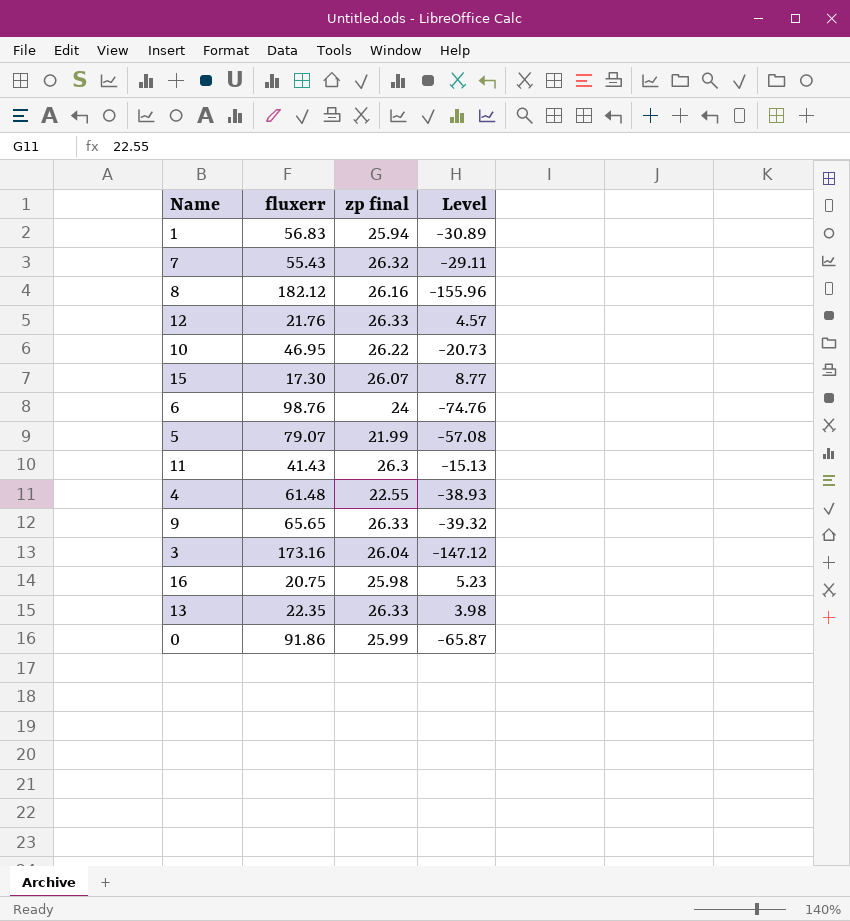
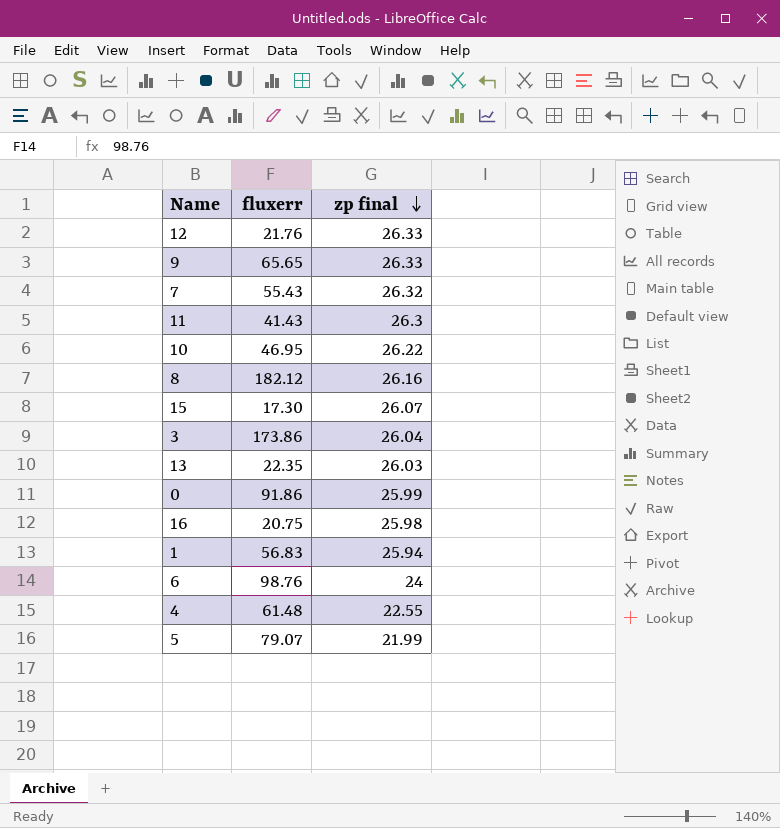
row order: none -> zp final descending
column Level | formula: [zp final] - [fluxerr] -> none
3 | fluxerr: 173.16 -> 173.86
13 | zp final: 26.33 -> 26.03

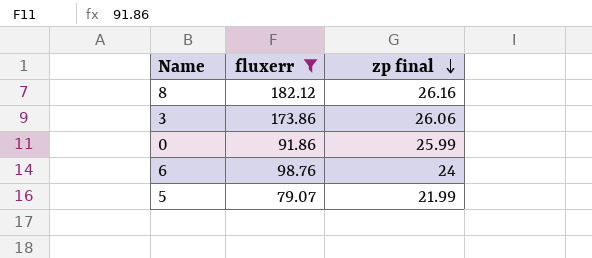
filter: none -> fluxerr >= 79.07
3 | zp final: 26.04 -> 26.06

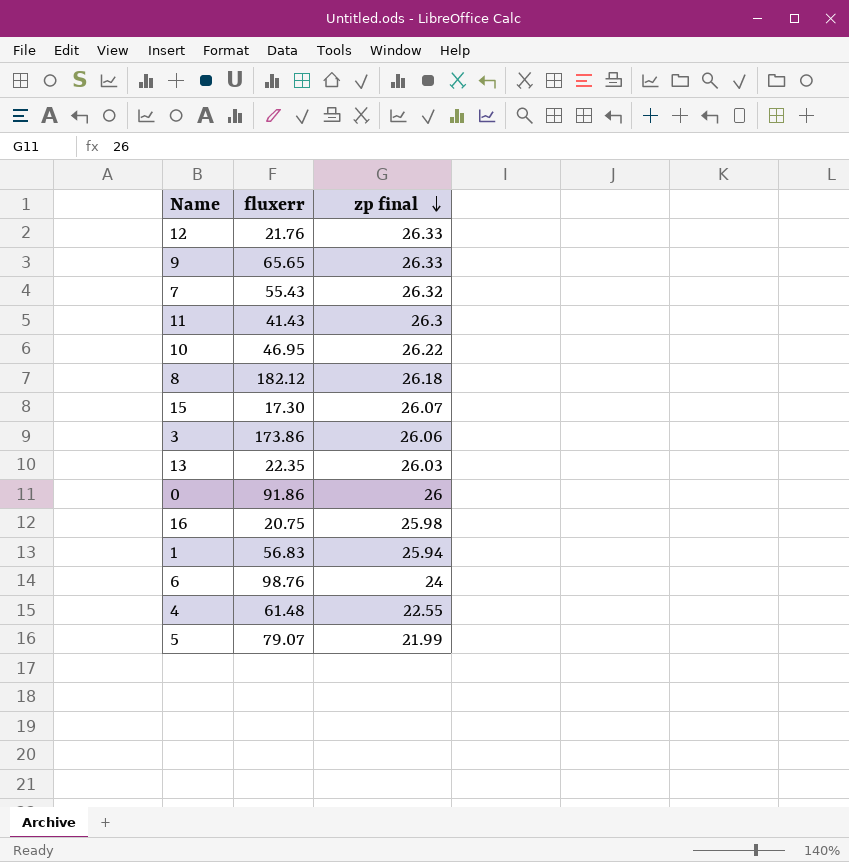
filter: fluxerr >= 79.07 -> none
8 | zp final: 26.16 -> 26.18
0 | zp final: 25.99 -> 26

